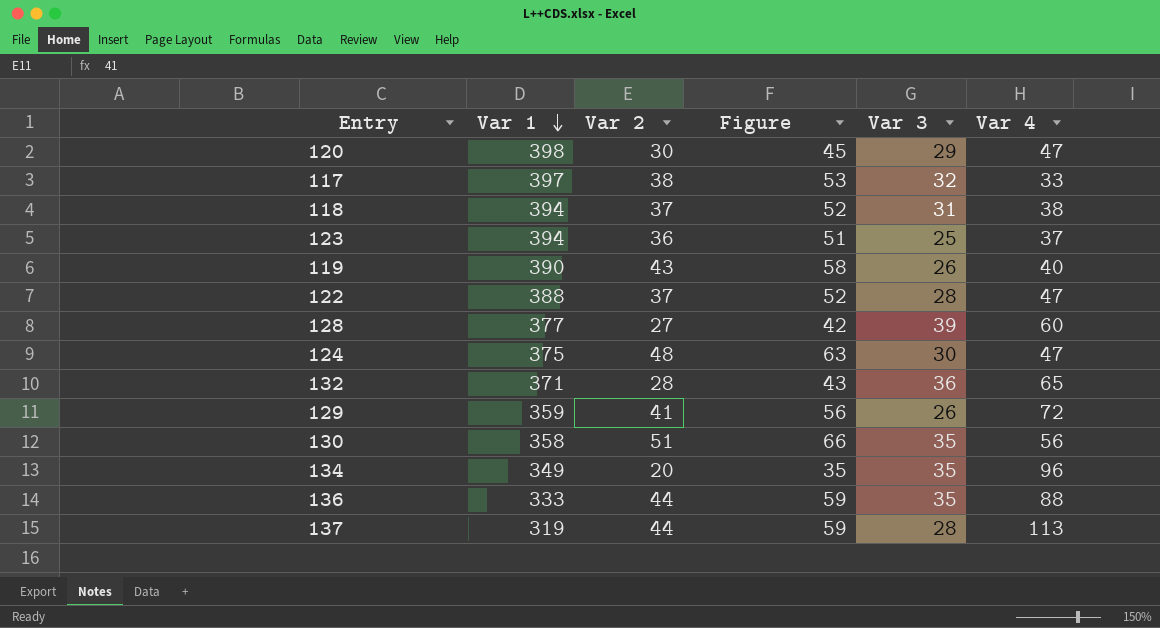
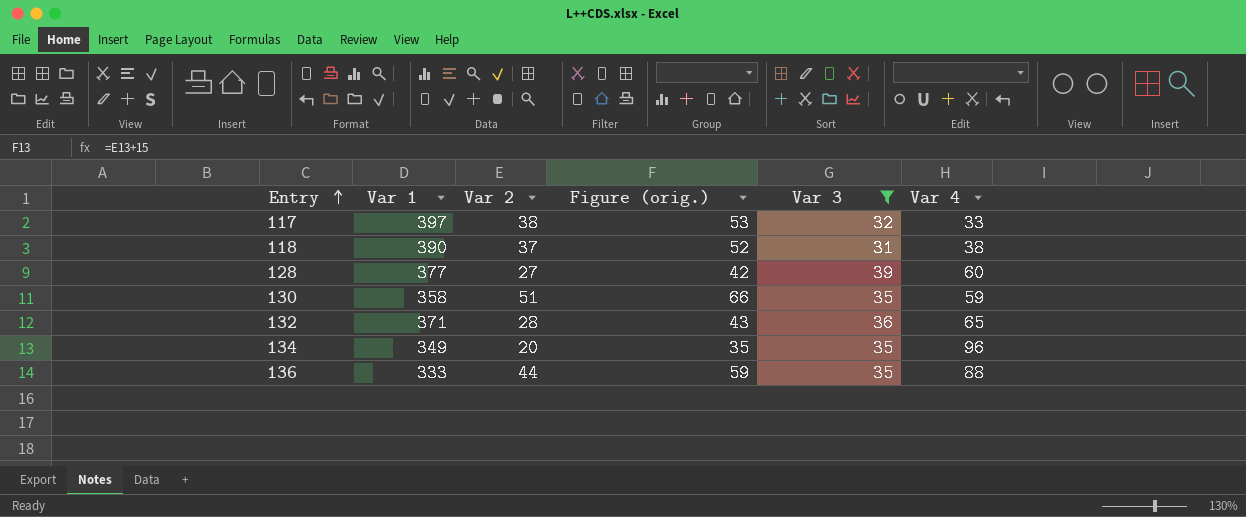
filter: none -> Var 3 >= 31
row order: Var 1 descending -> Entry ascending
column name: Figure -> Figure (orig.)
118 | Var 1: 394 -> 390
130 | Var 4: 56 -> 59

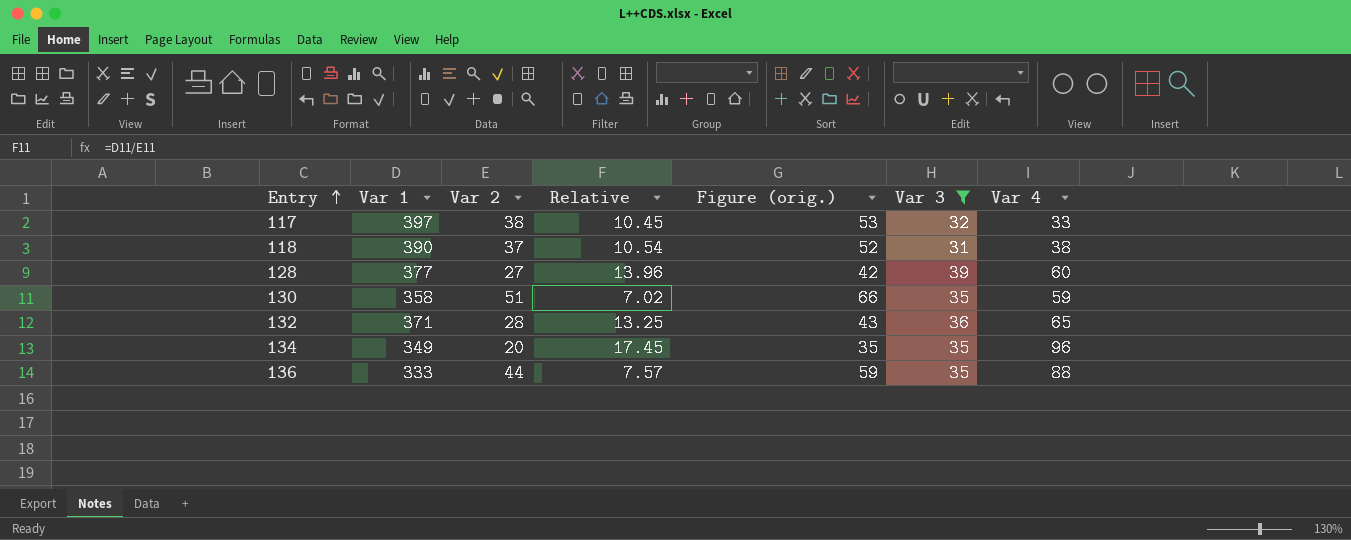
column Relative | formula: none -> [Var 1] / [Var 2]

